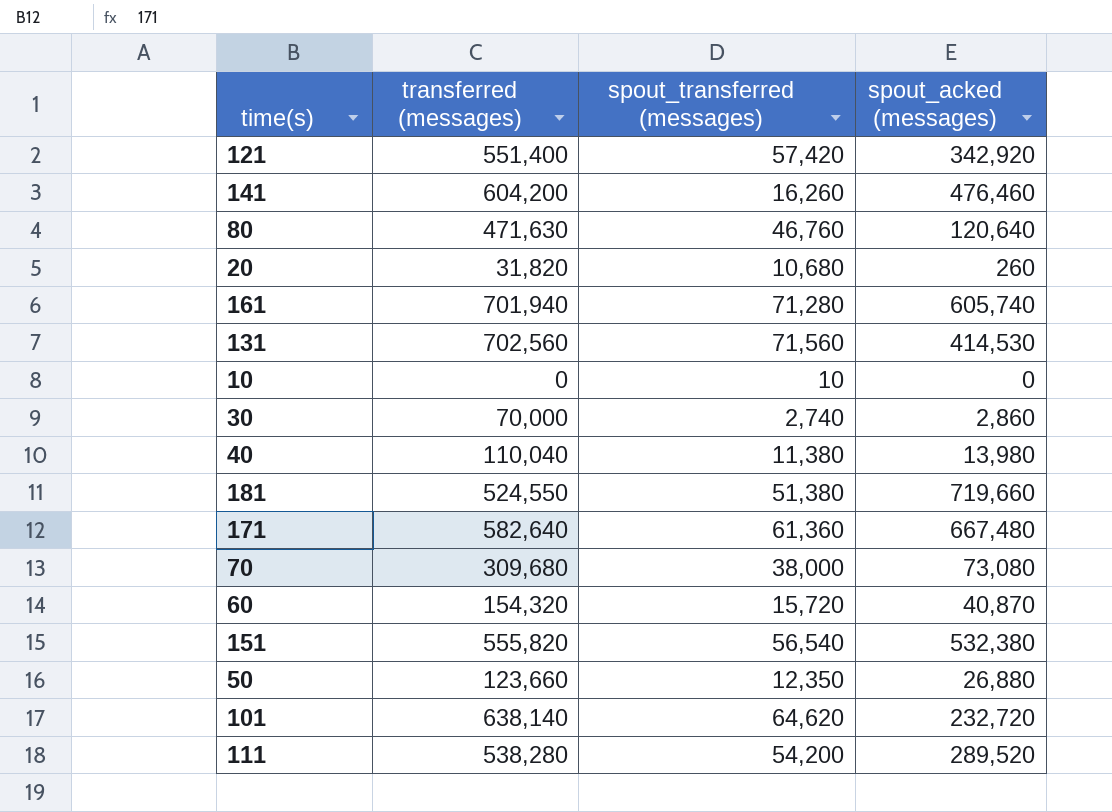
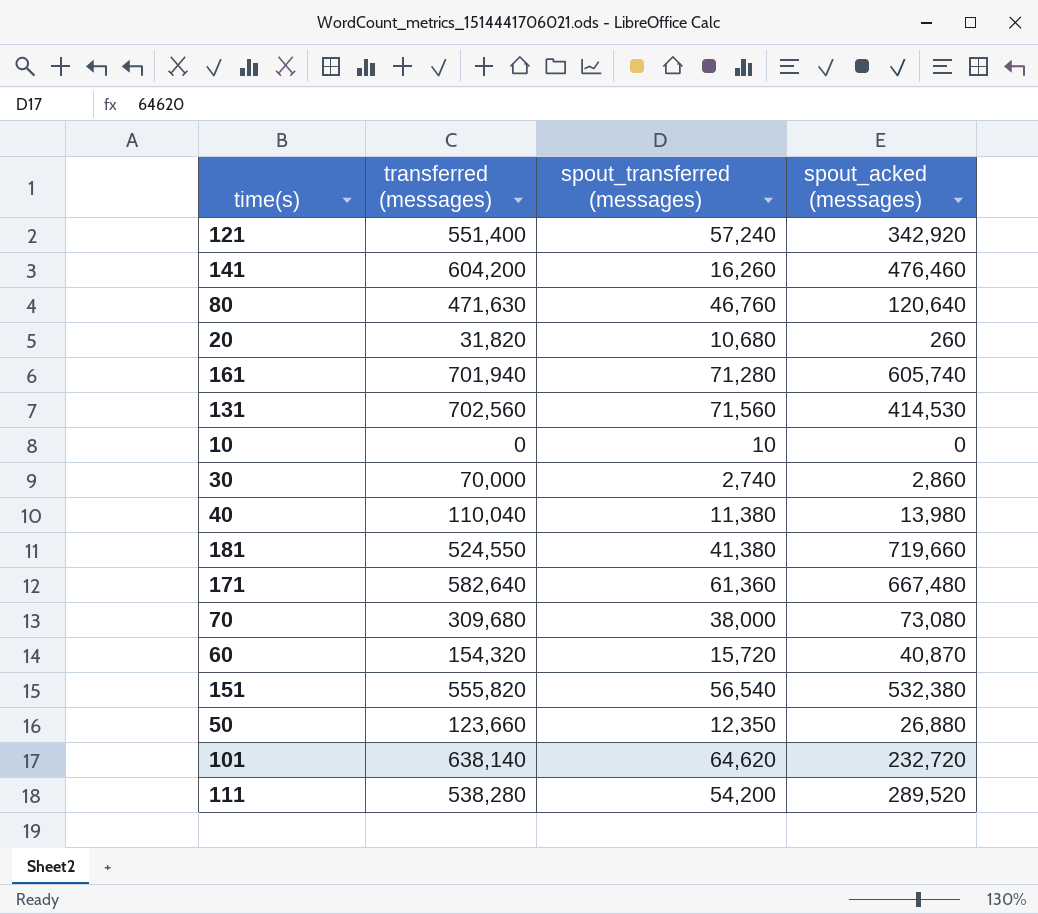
121 | spout_transferred (messages): 57,420 -> 57,240
181 | spout_transferred (messages): 51,380 -> 41,380

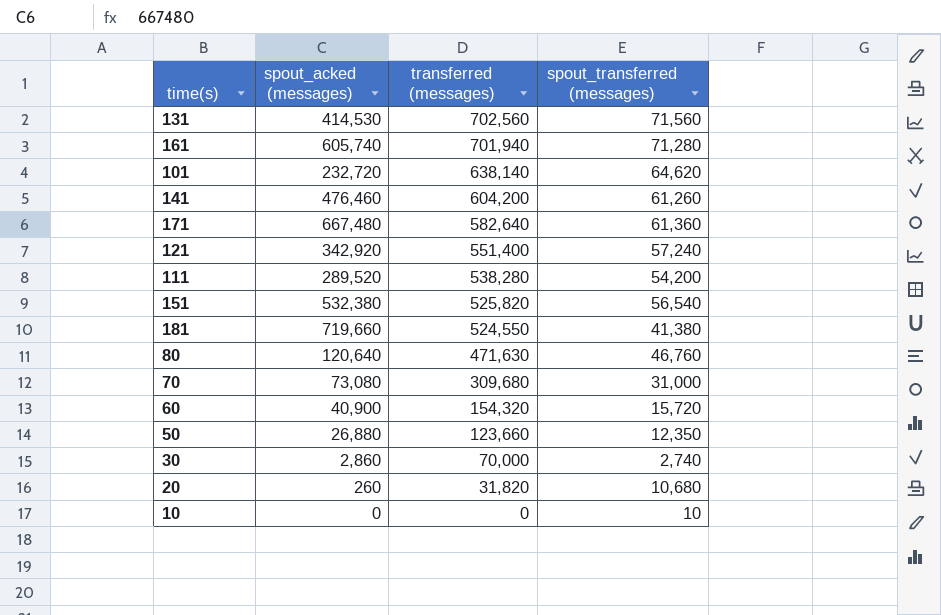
row order: none -> transferred (messages) descending
column spout_acked (messages) | position: 4 -> 2
row 40: 110,040 | 11,380 | 13,980 -> none
141 | spout_transferred (messages): 16,260 -> 61,260
151 | transferred (messages): 555,820 -> 525,820
70 | spout_transferred (messages): 38,000 -> 31,000
60 | spout_acked (messages): 40,870 -> 40,900

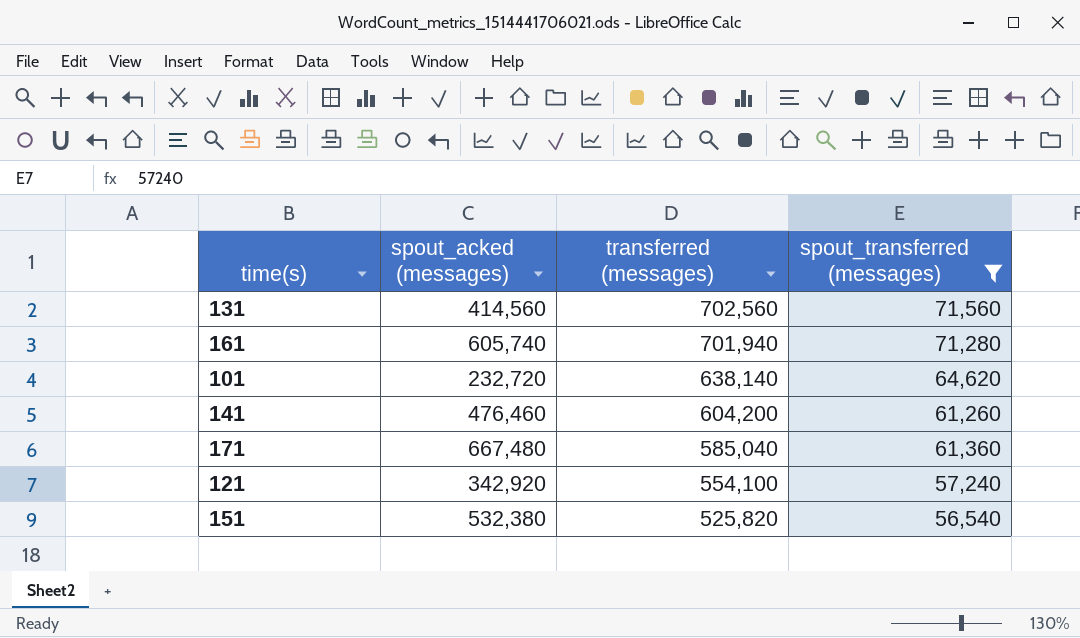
filter: none -> spout_transferred (messages) >= 56,540
131 | spout_acked (messages): 414,530 -> 414,560
171 | transferred (messages): 582,640 -> 585,040
121 | transferred (messages): 551,400 -> 554,100

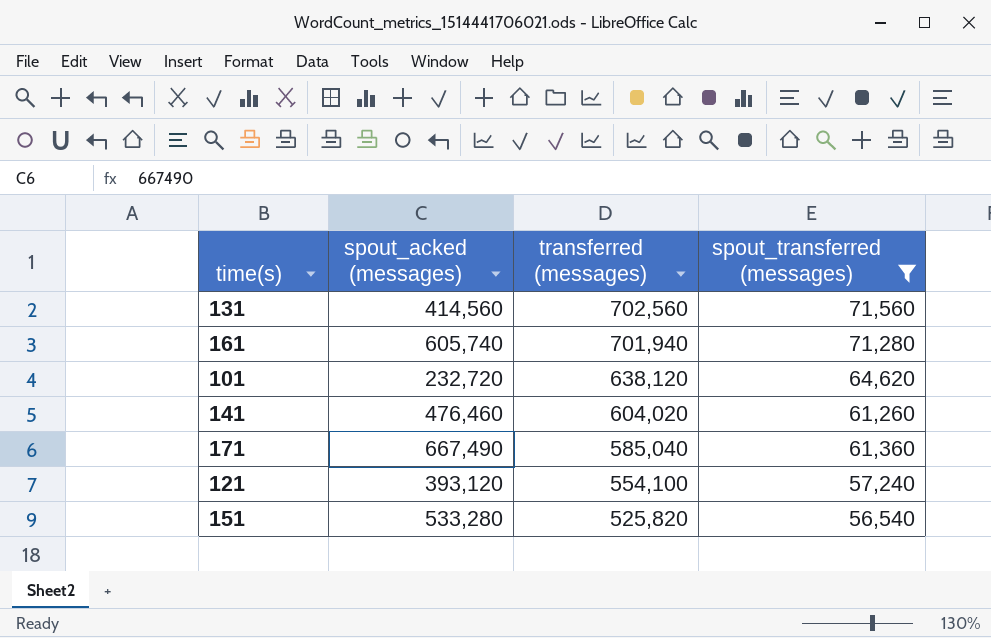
101 | transferred (messages): 638,140 -> 638,120
141 | transferred (messages): 604,200 -> 604,020
171 | spout_acked (messages): 667,480 -> 667,490
121 | spout_acked (messages): 342,920 -> 393,120
151 | spout_acked (messages): 532,380 -> 533,280

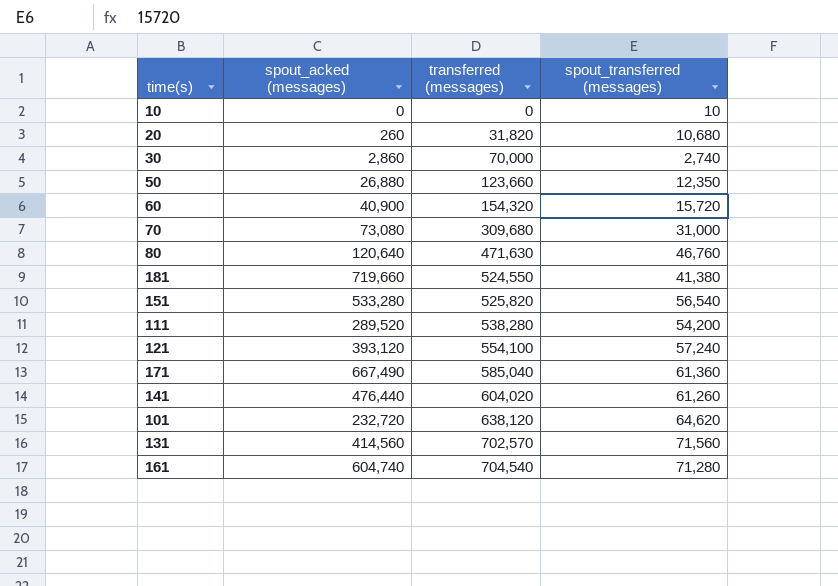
filter: spout_transferred (messages) >= 56,540 -> none
row order: transferred (messages) descending -> transferred (messages) ascending
141 | spout_acked (messages): 476,460 -> 476,440
131 | transferred (messages): 702,560 -> 702,570
161 | spout_acked (messages): 605,740 -> 604,740
161 | transferred (messages): 701,940 -> 704,540

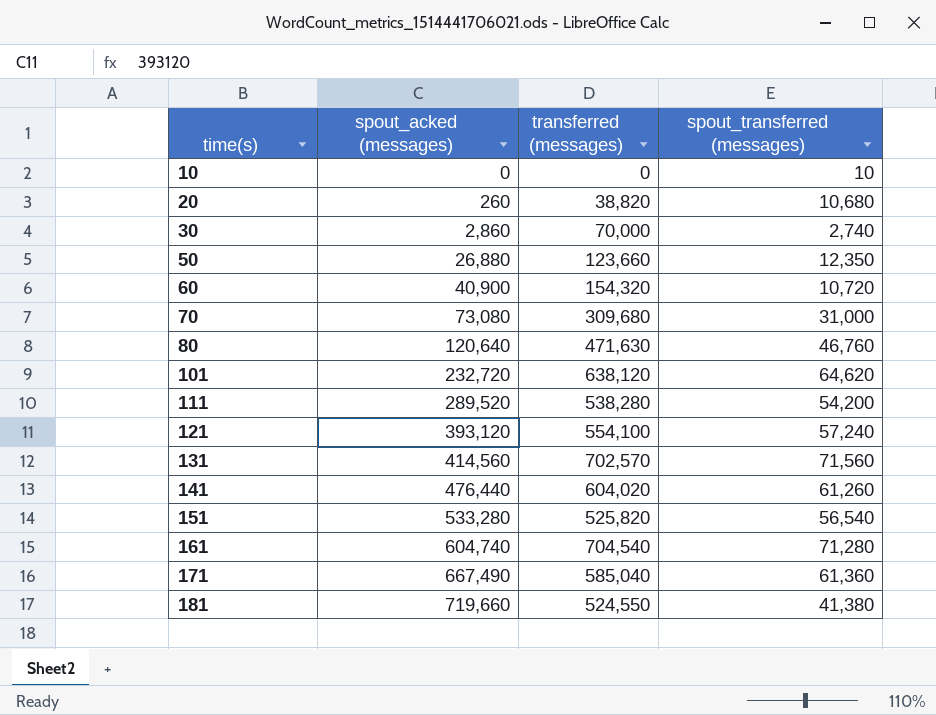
row order: transferred (messages) ascending -> time(s) ascending
20 | transferred (messages): 31,820 -> 38,820
60 | spout_transferred (messages): 15,720 -> 10,720

